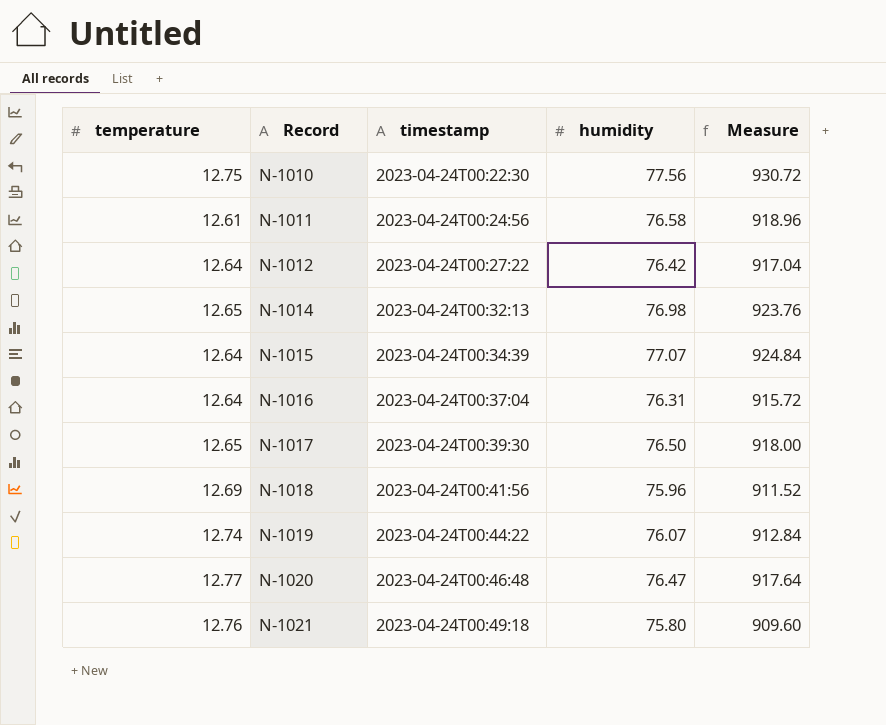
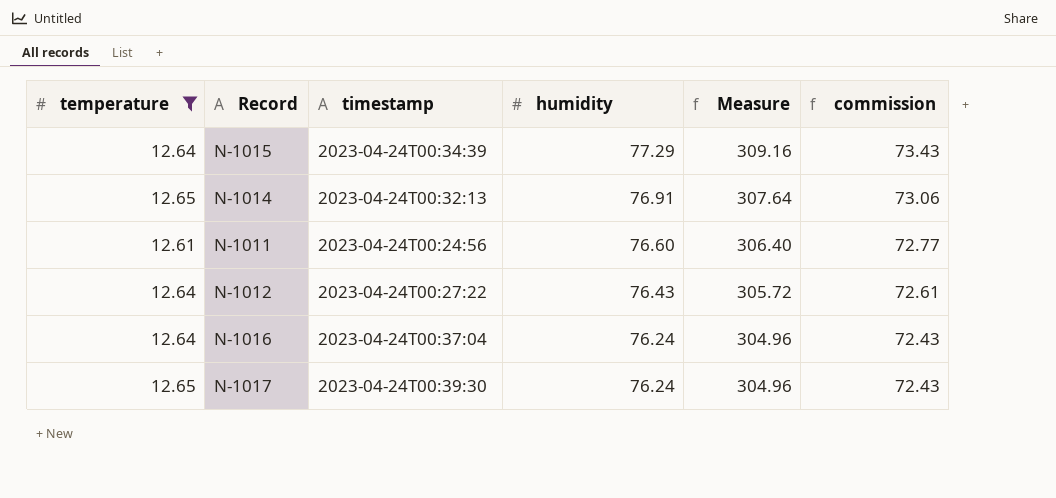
filter: none -> temperature <= 12.65
row order: Record ascending -> humidity descending
column Measure | formula: [humidity] * 12 -> [humidity] * 4
column commission | formula: none -> [humidity] * 0.95
N-1015 | humidity: 77.07 -> 77.29
N-1014 | humidity: 76.98 -> 76.91
N-1011 | humidity: 76.58 -> 76.60
N-1012 | humidity: 76.42 -> 76.43
N-1016 | humidity: 76.31 -> 76.24
N-1017 | humidity: 76.50 -> 76.24

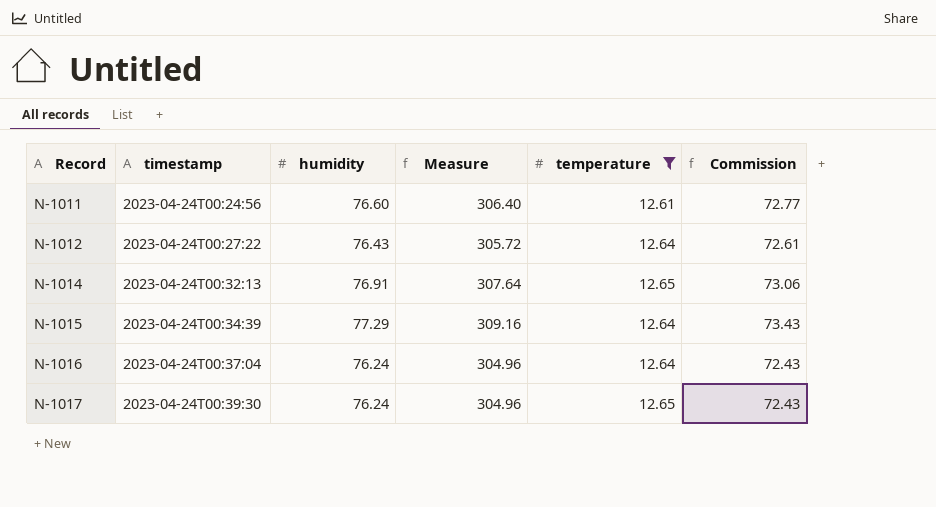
row order: humidity descending -> Record ascending
column temperature | position: 1 -> 5
column name: commission -> Commission

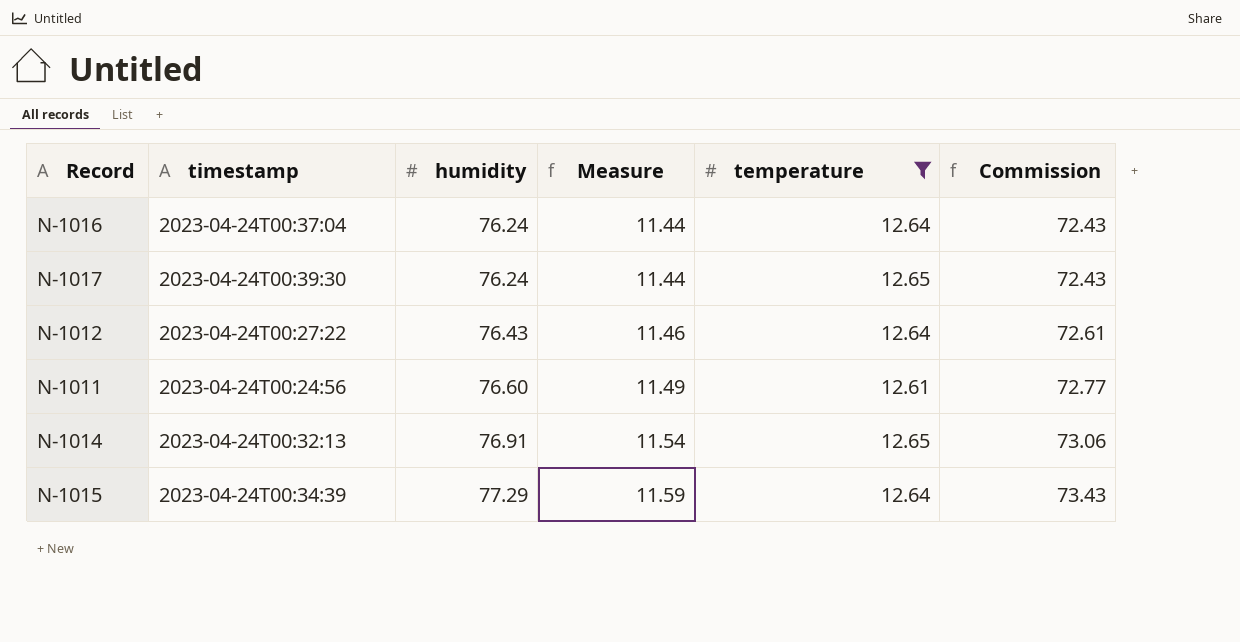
row order: Record ascending -> humidity ascending
column Measure | formula: [humidity] * 4 -> [humidity] * 0.15

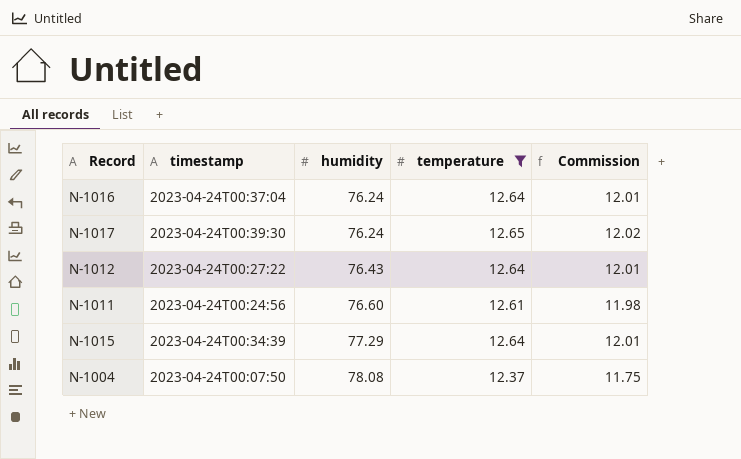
column Measure | formula: [humidity] * 0.15 -> none
column Commission | formula: [humidity] * 0.95 -> [temperature] * 0.95
row N-1014: 2023-04-24T00:32:13 | 76.91 | 11.54 | 12.65 | 73.06 -> none
row N-1004: none -> 2023-04-24T00:07:50 | 78.08 | 12.37 | 11.75

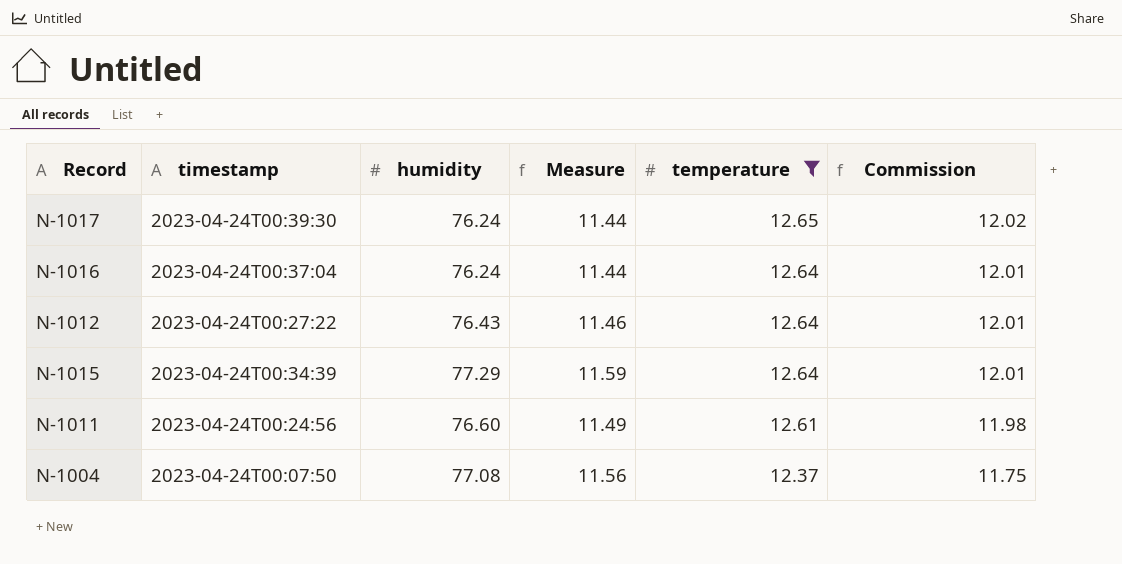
row order: humidity ascending -> temperature descending
column Measure | formula: none -> [humidity] * 0.15
N-1004 | humidity: 78.08 -> 77.08

